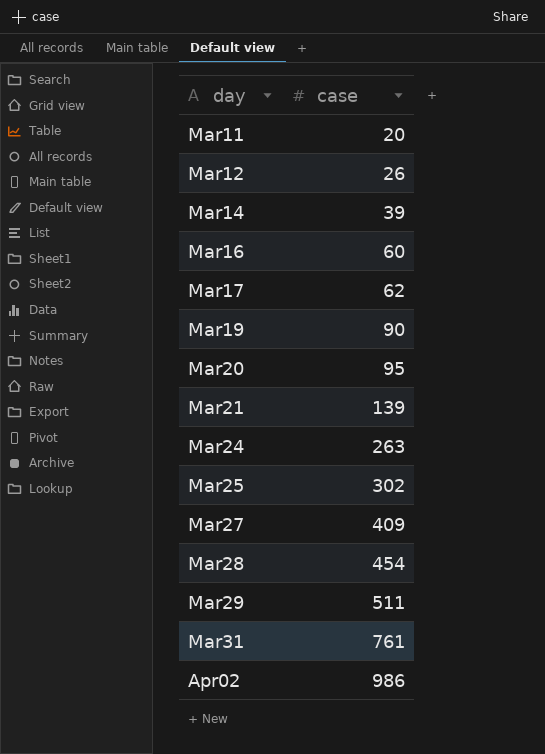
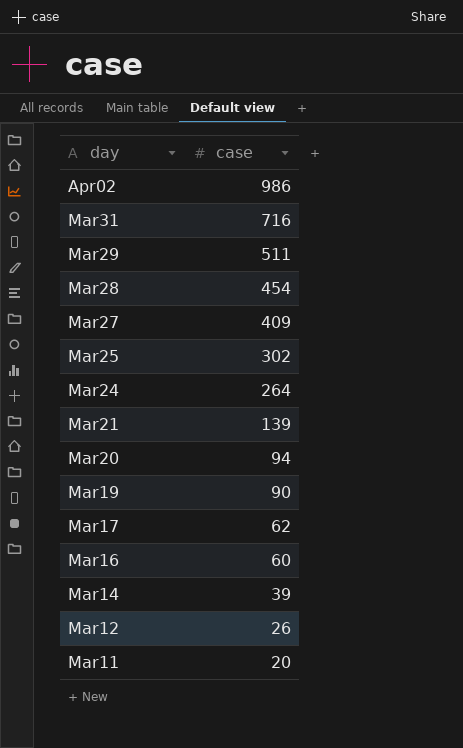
row order: day ascending -> day descending
Mar31 | case: 761 -> 716
Mar24 | case: 263 -> 264
Mar20 | case: 95 -> 94

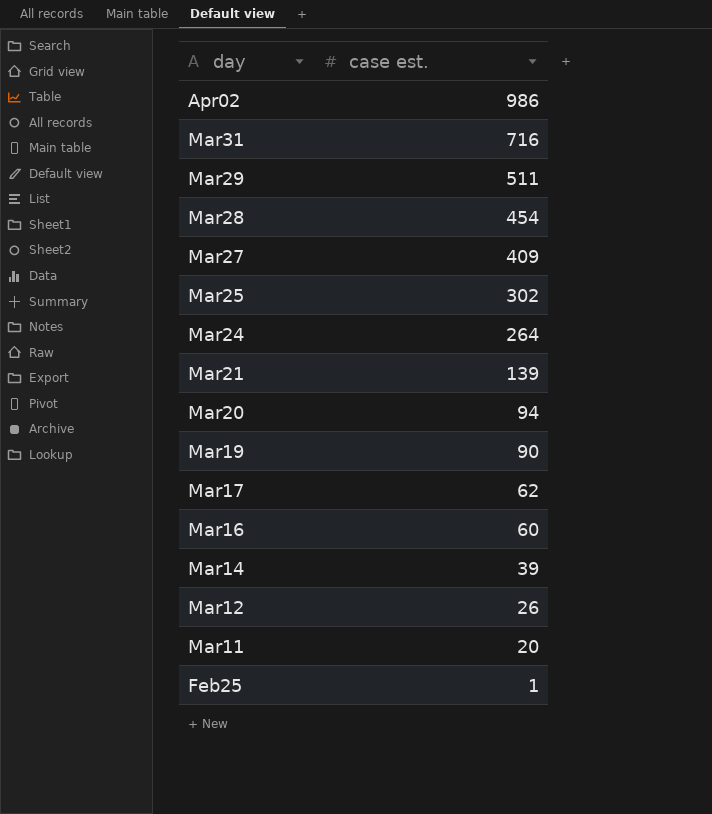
column name: case -> case est.
row Feb25: none -> 1

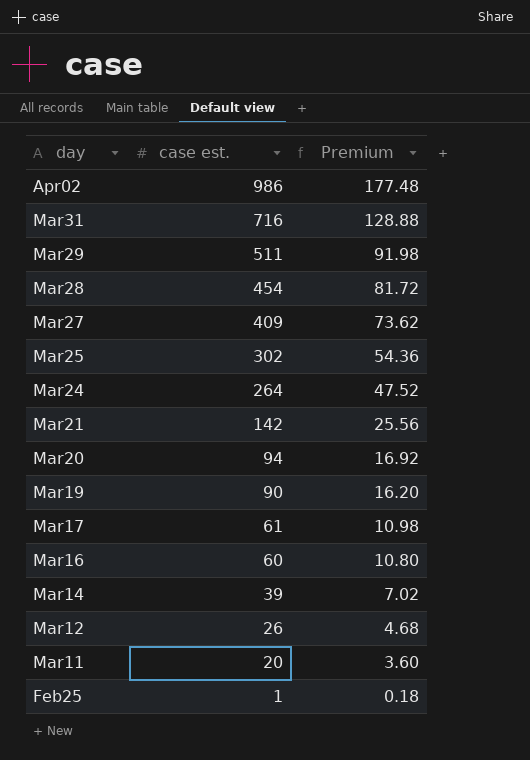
column Premium | formula: none -> [case est.] * 0.18
Mar21 | case est.: 139 -> 142
Mar17 | case est.: 62 -> 61

